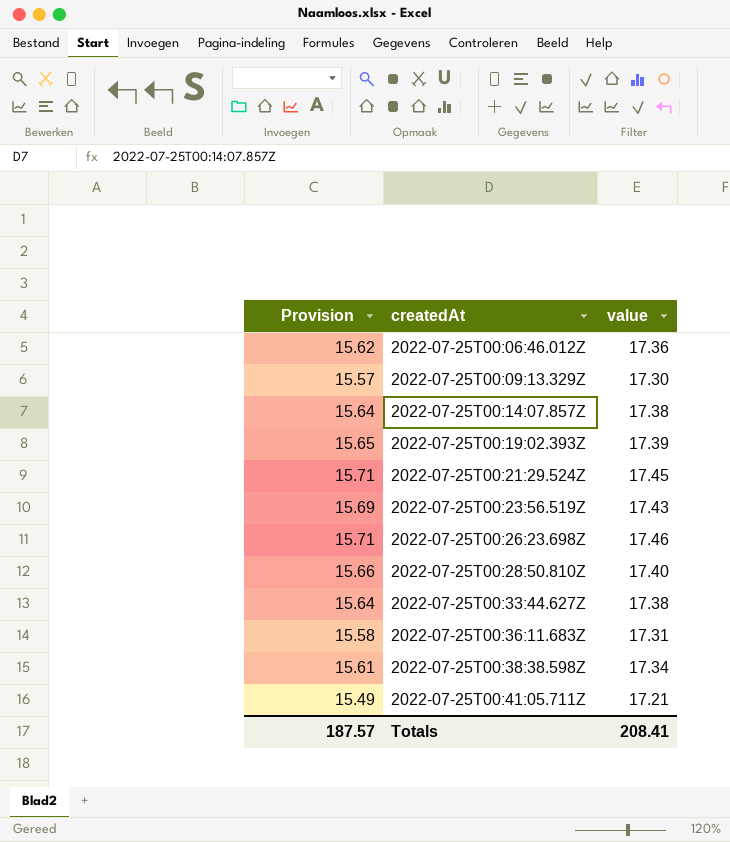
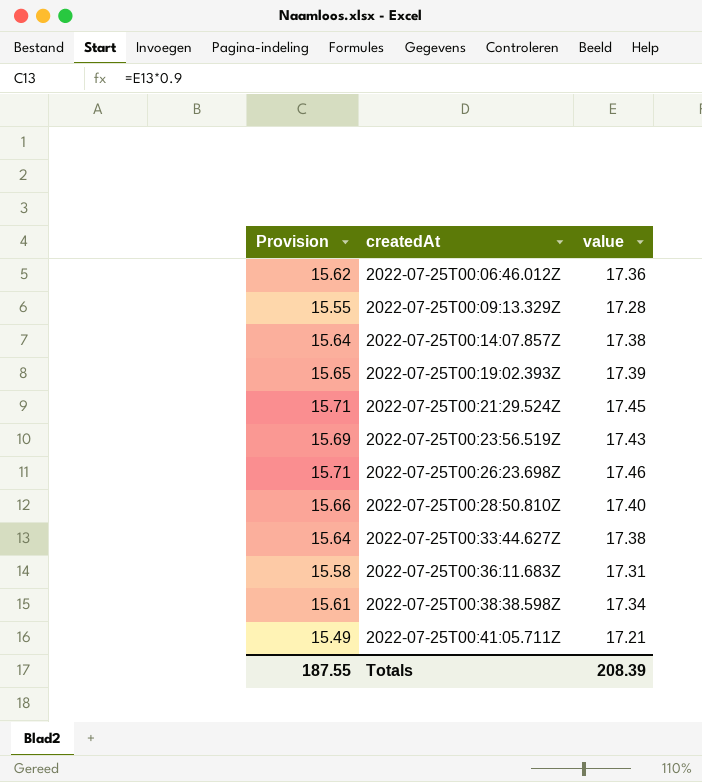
2022-07-25T00:09:13.329Z | Provision: 15.57 -> 15.55
2022-07-25T00:09:13.329Z | value: 17.30 -> 17.28
Totals | Provision: 187.57 -> 187.55
Totals | value: 208.41 -> 208.39

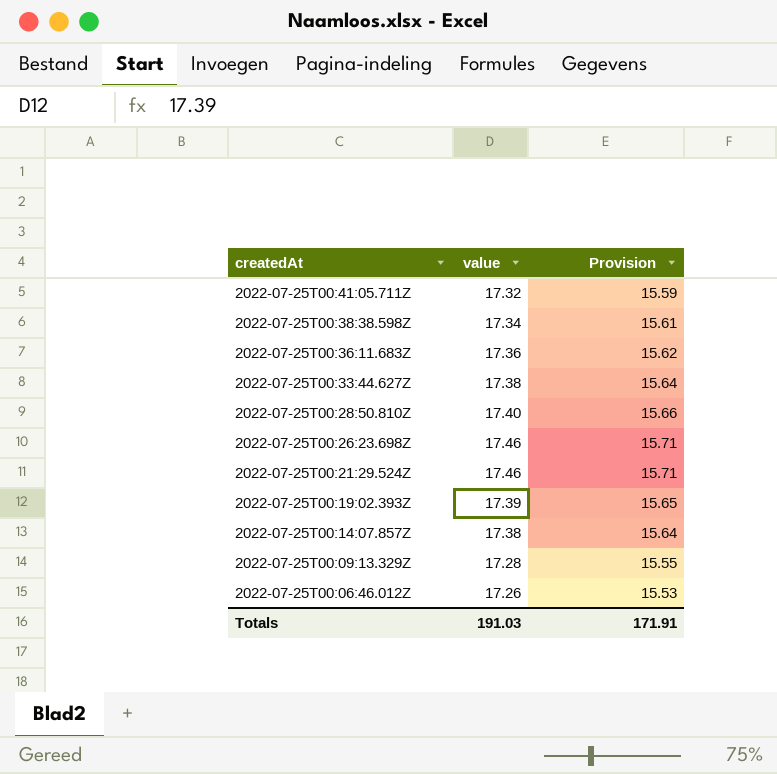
row order: createdAt ascending -> createdAt descending
column Provision | position: 1 -> 3
row 2022-07-25T00:23:56.519Z: 15.69 | 17.43 -> none
2022-07-25T00:41:05.711Z | value: 17.21 -> 17.32
2022-07-25T00:41:05.711Z | Provision: 15.49 -> 15.59
2022-07-25T00:36:11.683Z | value: 17.31 -> 17.36
2022-07-25T00:36:11.683Z | Provision: 15.58 -> 15.62
2022-07-25T00:21:29.524Z | value: 17.45 -> 17.46
2022-07-25T00:06:46.012Z | value: 17.36 -> 17.26
2022-07-25T00:06:46.012Z | Provision: 15.62 -> 15.53
Totals | value: 208.39 -> 191.03
Totals | Provision: 187.55 -> 171.91

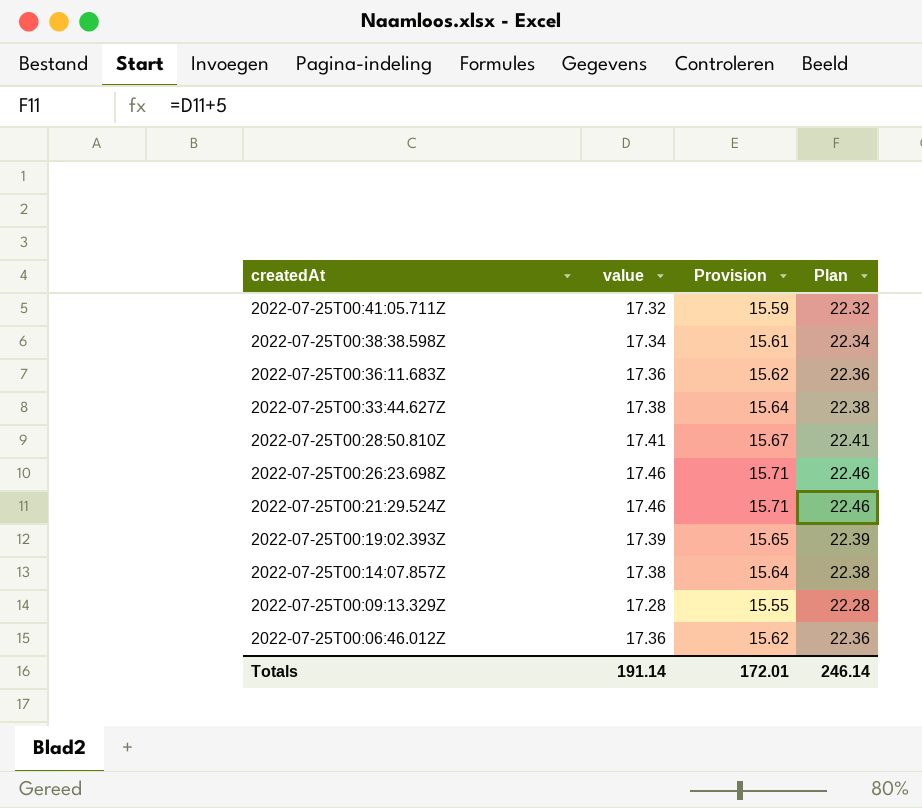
column Plan | formula: none -> [value] + 5
2022-07-25T00:28:50.810Z | value: 17.40 -> 17.41
2022-07-25T00:28:50.810Z | Provision: 15.66 -> 15.67
2022-07-25T00:06:46.012Z | value: 17.26 -> 17.36
2022-07-25T00:06:46.012Z | Provision: 15.53 -> 15.62
Totals | value: 191.03 -> 191.14
Totals | Provision: 171.91 -> 172.01

